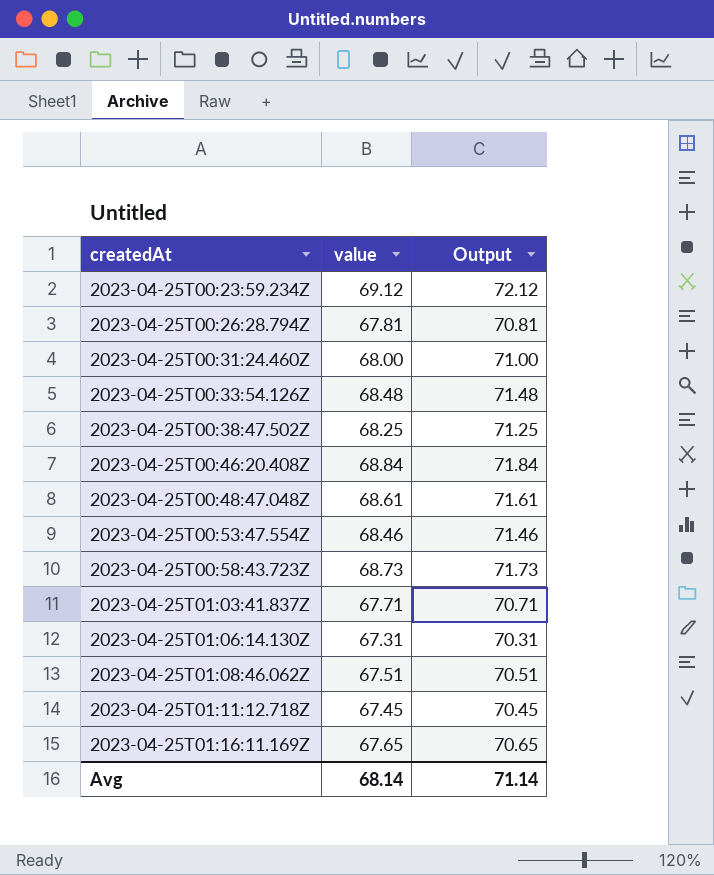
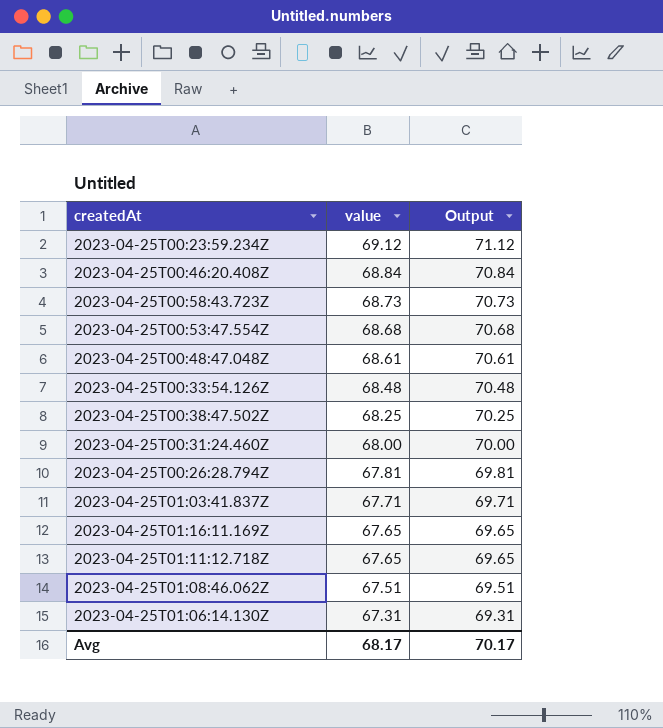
row order: createdAt ascending -> value descending
column Output | formula: [value] + 3 -> [value] + 2
2023-04-25T00:53:47.554Z | value: 68.46 -> 68.68
2023-04-25T01:11:12.718Z | value: 67.45 -> 67.65
Avg | value: 68.14 -> 68.17
Avg | Output: 71.14 -> 70.17

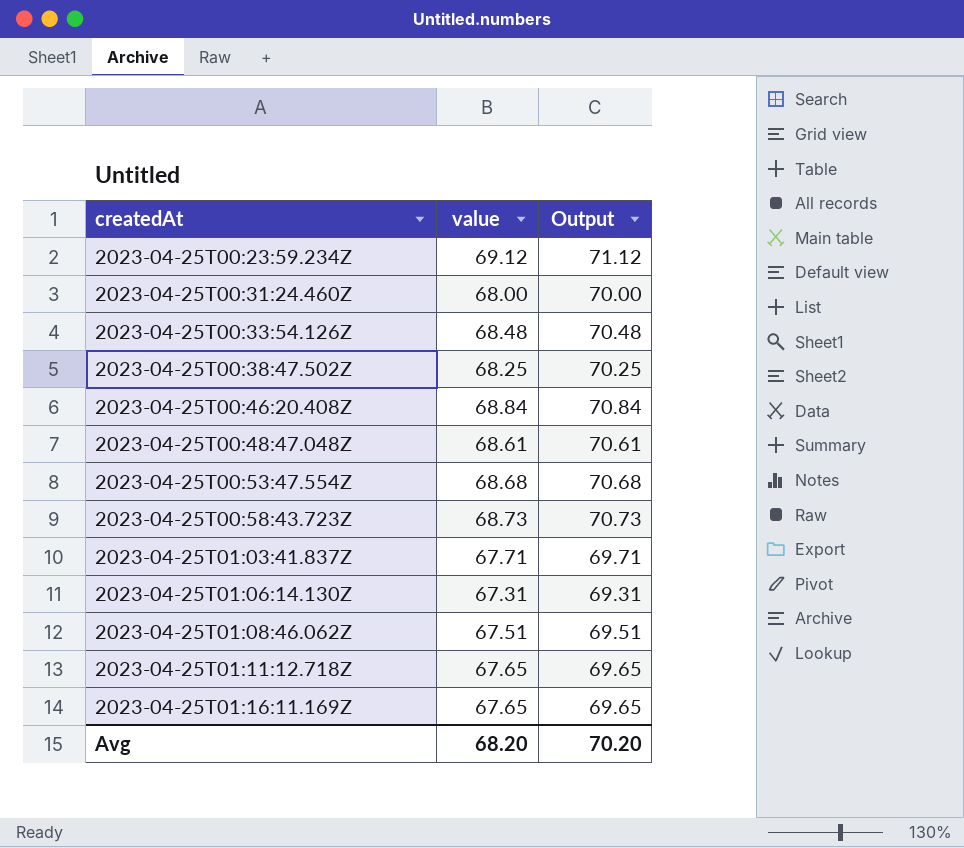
row order: value descending -> createdAt ascending
row 2023-04-25T00:26:28.794Z: 67.81 | 69.81 -> none
Avg | value: 68.17 -> 68.20
Avg | Output: 70.17 -> 70.20

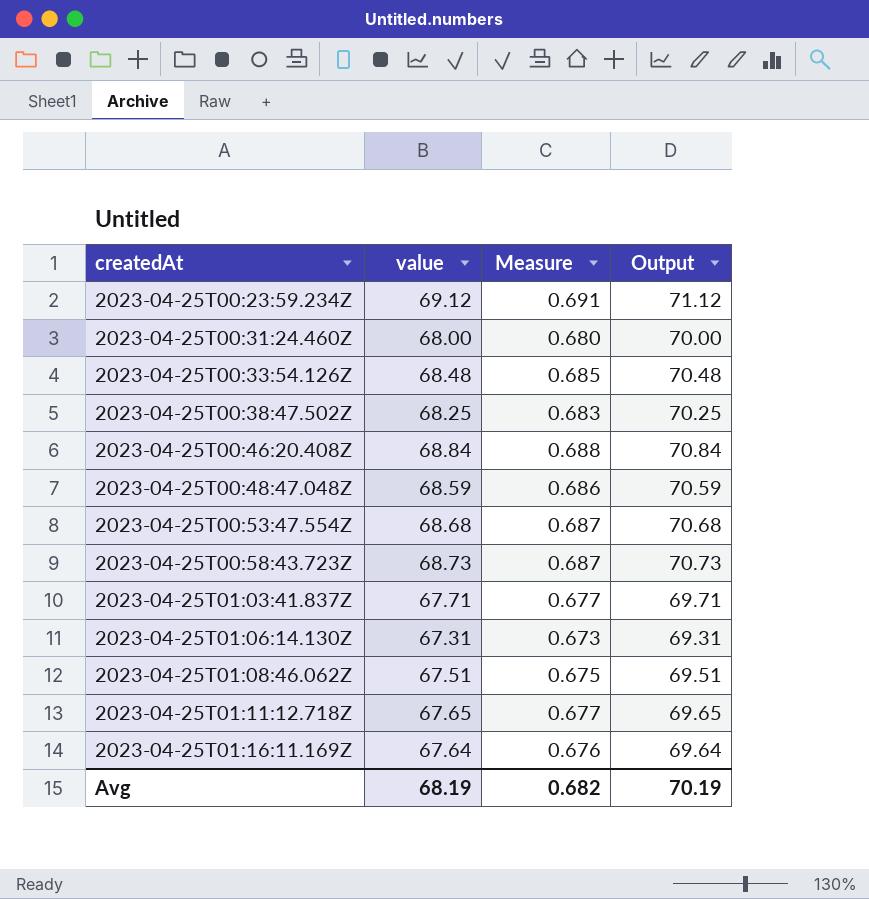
column Measure | formula: none -> [value] * 0.01
2023-04-25T00:48:47.048Z | value: 68.61 -> 68.59
2023-04-25T00:48:47.048Z | Output: 70.61 -> 70.59
2023-04-25T01:16:11.169Z | value: 67.65 -> 67.64
2023-04-25T01:16:11.169Z | Output: 69.65 -> 69.64
Avg | value: 68.20 -> 68.19
Avg | Output: 70.20 -> 70.19

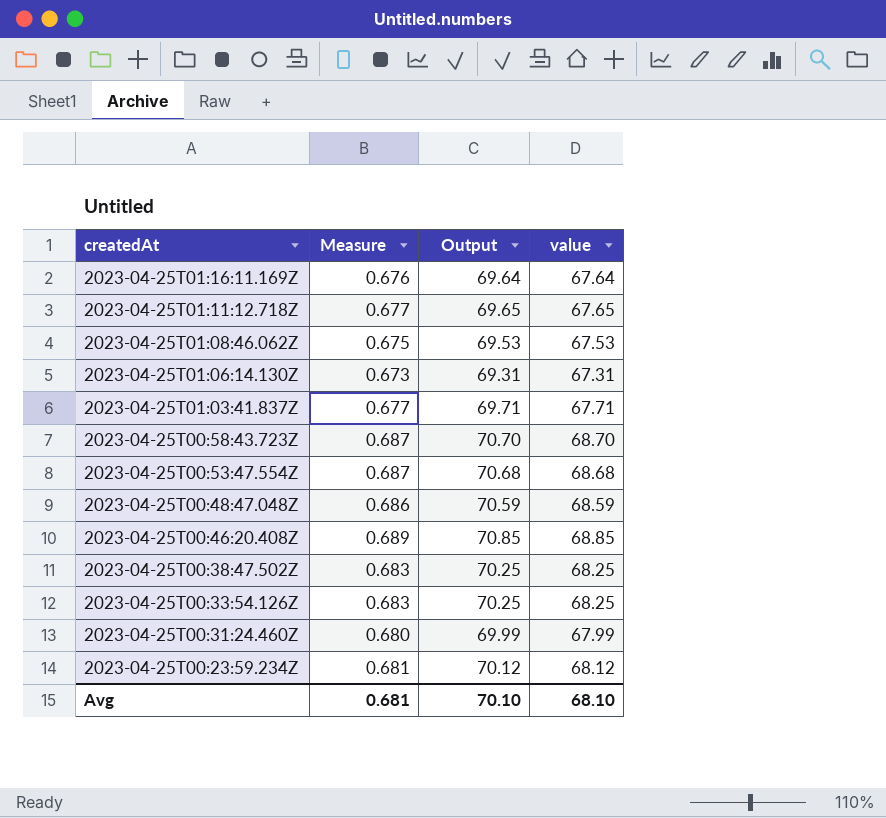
row order: createdAt ascending -> createdAt descending
column value | position: 2 -> 4
2023-04-25T01:08:46.062Z | Output: 69.51 -> 69.53
2023-04-25T01:08:46.062Z | value: 67.51 -> 67.53
2023-04-25T00:58:43.723Z | Output: 70.73 -> 70.70
2023-04-25T00:58:43.723Z | value: 68.73 -> 68.70
2023-04-25T00:46:20.408Z | Measure: 0.688 -> 0.689
2023-04-25T00:46:20.408Z | Output: 70.84 -> 70.85
2023-04-25T00:46:20.408Z | value: 68.84 -> 68.85
2023-04-25T00:33:54.126Z | Measure: 0.685 -> 0.683
2023-04-25T00:33:54.126Z | Output: 70.48 -> 70.25
2023-04-25T00:33:54.126Z | value: 68.48 -> 68.25
2023-04-25T00:31:24.460Z | Output: 70.00 -> 69.99
2023-04-25T00:31:24.460Z | value: 68.00 -> 67.99
2023-04-25T00:23:59.234Z | Measure: 0.691 -> 0.681
2023-04-25T00:23:59.234Z | Output: 71.12 -> 70.12
2023-04-25T00:23:59.234Z | value: 69.12 -> 68.12
Avg | Measure: 0.682 -> 0.681
Avg | Output: 70.19 -> 70.10
Avg | value: 68.19 -> 68.10

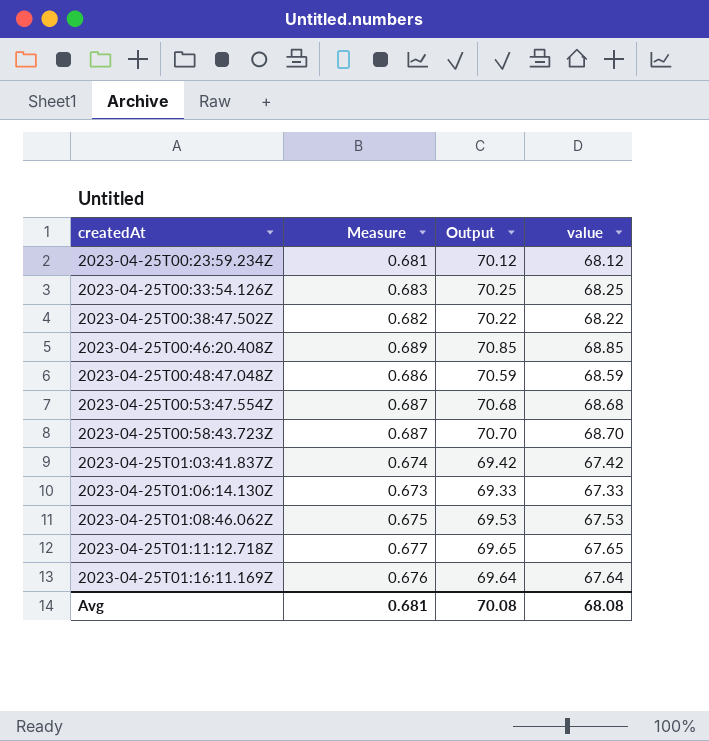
row order: createdAt descending -> createdAt ascending
row 2023-04-25T00:31:24.460Z: 0.680 | 69.99 | 67.99 -> none
2023-04-25T00:38:47.502Z | Measure: 0.683 -> 0.682
2023-04-25T00:38:47.502Z | Output: 70.25 -> 70.22
2023-04-25T00:38:47.502Z | value: 68.25 -> 68.22
2023-04-25T01:03:41.837Z | Measure: 0.677 -> 0.674
2023-04-25T01:03:41.837Z | Output: 69.71 -> 69.42
2023-04-25T01:03:41.837Z | value: 67.71 -> 67.42
2023-04-25T01:06:14.130Z | Output: 69.31 -> 69.33
2023-04-25T01:06:14.130Z | value: 67.31 -> 67.33
Avg | Output: 70.10 -> 70.08
Avg | value: 68.10 -> 68.08

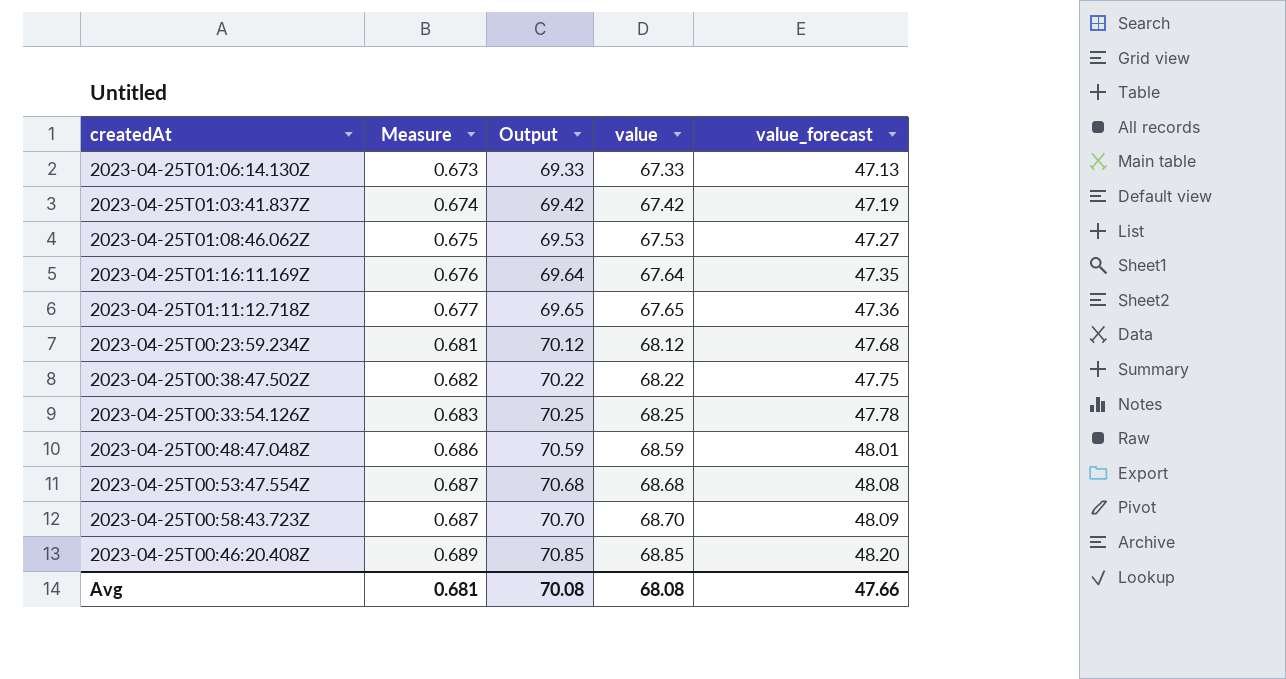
row order: createdAt ascending -> Measure ascending
column value_forecast | formula: none -> [value] * 0.7

